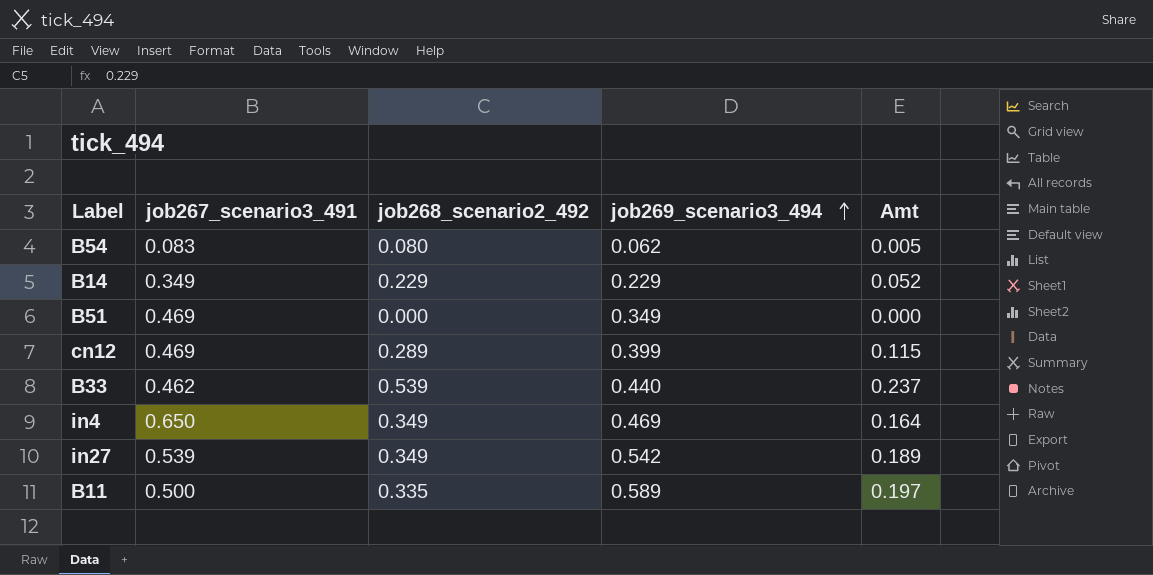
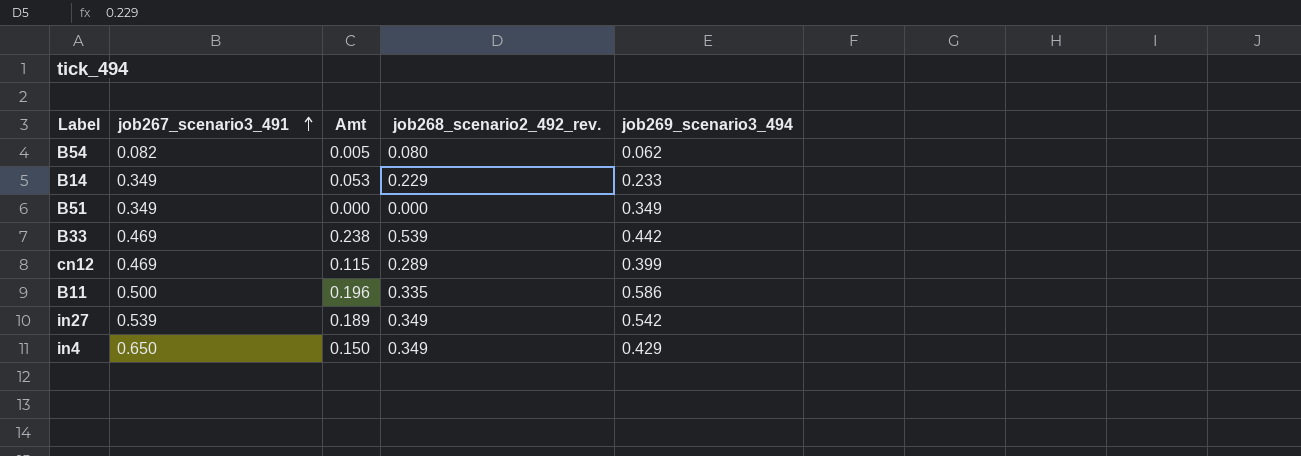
row order: job269_scenario3_494 ascending -> job267_scenario3_491 ascending
column Amt | position: 5 -> 3
column name: job268_scenario2_492 -> job268_scenario2_492_rev.
B54 | job267_scenario3_491: 0.083 -> 0.082
B14 | Amt: 0.052 -> 0.053
B14 | job269_scenario3_494: 0.229 -> 0.233
B51 | job267_scenario3_491: 0.469 -> 0.349
B33 | job267_scenario3_491: 0.462 -> 0.469
B33 | Amt: 0.237 -> 0.238
B33 | job269_scenario3_494: 0.440 -> 0.442
B11 | Amt: 0.197 -> 0.196
B11 | job269_scenario3_494: 0.589 -> 0.586
in4 | Amt: 0.164 -> 0.150
in4 | job269_scenario3_494: 0.469 -> 0.429

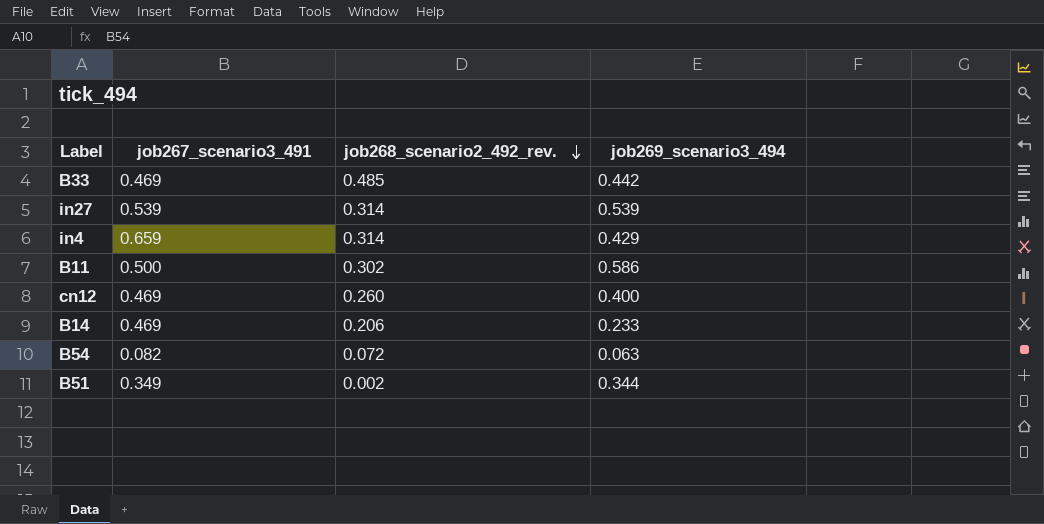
row order: job267_scenario3_491 ascending -> job268_scenario2_492_rev. descending
column Amt | formula: [job268_scenario2_492_rev.] * [job269_scenario3_494] -> none
B33 | job268_scenario2_492_rev.: 0.539 -> 0.485
in27 | job268_scenario2_492_rev.: 0.349 -> 0.314
in27 | job269_scenario3_494: 0.542 -> 0.539
in4 | job267_scenario3_491: 0.650 -> 0.659
in4 | job268_scenario2_492_rev.: 0.349 -> 0.314
B11 | job268_scenario2_492_rev.: 0.335 -> 0.302
cn12 | job268_scenario2_492_rev.: 0.289 -> 0.260
cn12 | job269_scenario3_494: 0.399 -> 0.400
B14 | job267_scenario3_491: 0.349 -> 0.469
B14 | job268_scenario2_492_rev.: 0.229 -> 0.206
B54 | job268_scenario2_492_rev.: 0.080 -> 0.072
B54 | job269_scenario3_494: 0.062 -> 0.063
B51 | job268_scenario2_492_rev.: 0.000 -> 0.002
B51 | job269_scenario3_494: 0.349 -> 0.344

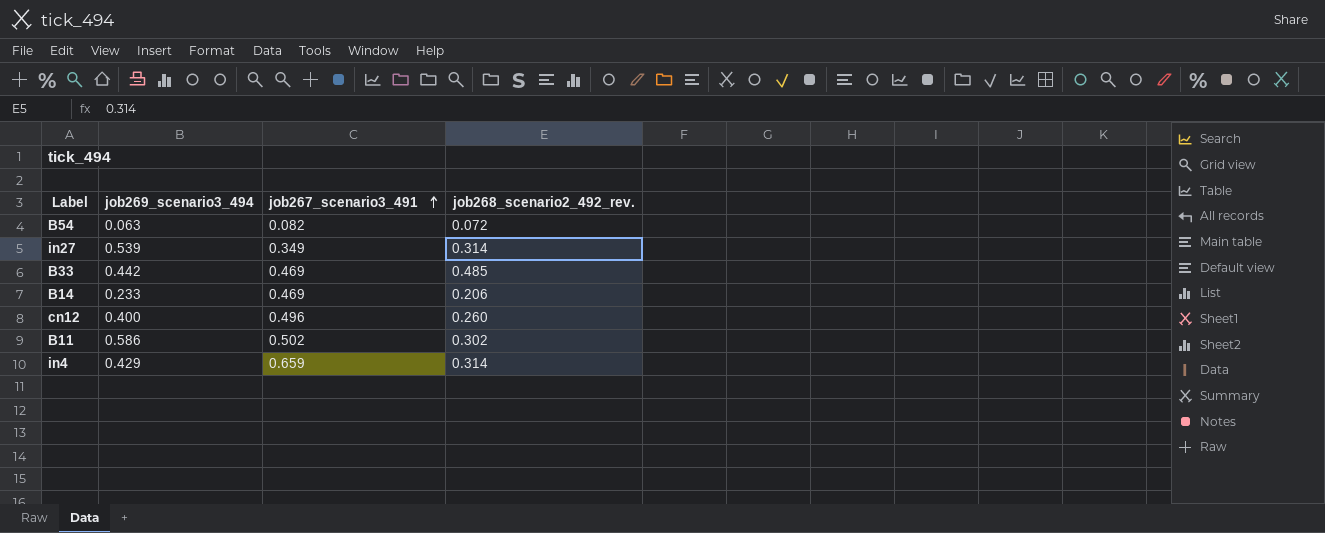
row order: job268_scenario2_492_rev. descending -> job267_scenario3_491 ascending
column job269_scenario3_494 | position: 4 -> 2
row B51: 0.349 | 0.002 | 0.344 -> none
in27 | job267_scenario3_491: 0.539 -> 0.349
cn12 | job267_scenario3_491: 0.469 -> 0.496
B11 | job267_scenario3_491: 0.500 -> 0.502

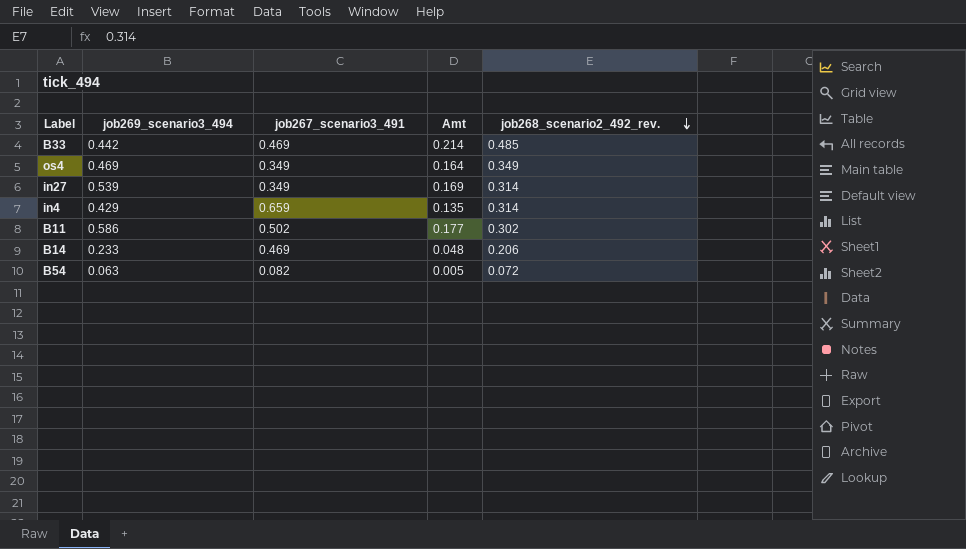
row order: job267_scenario3_491 ascending -> job268_scenario2_492_rev. descending
column Amt | formula: none -> [job269_scenario3_494] * [job268_scenario2_492_rev.]
row cn12: 0.400 | 0.496 | 0.260 -> none
row os4: none -> 0.469 | 0.349 | 0.164 | 0.349

